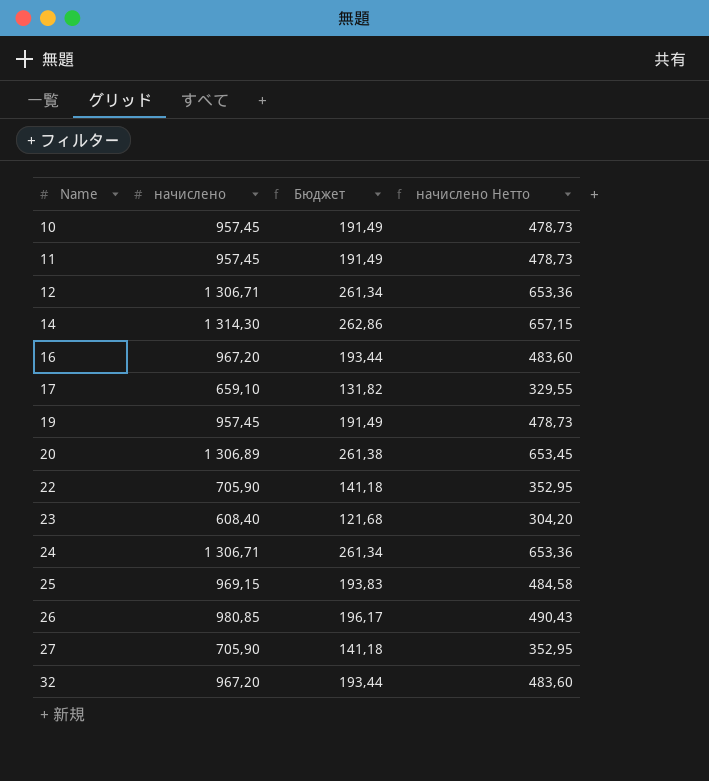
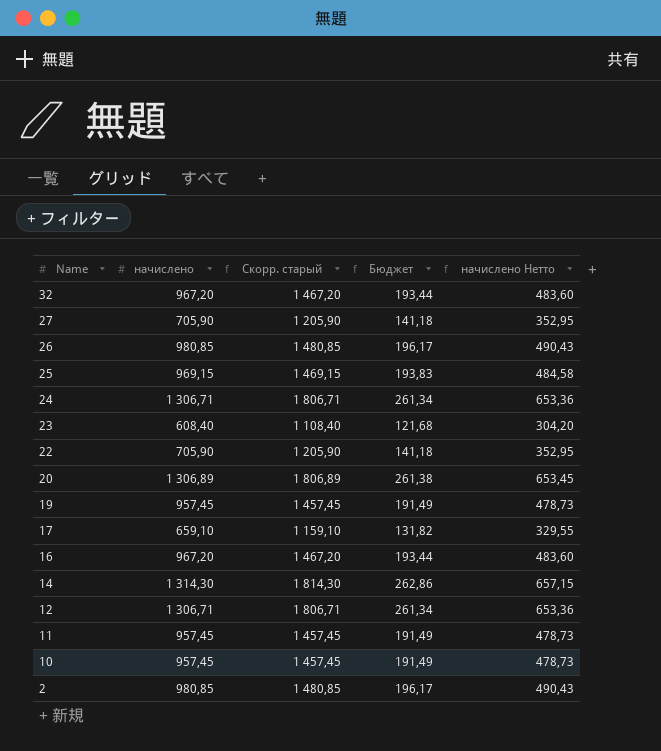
row order: Name ascending -> Name descending
column Скорр. старый | formula: none -> [начислено] + 500
row 2: none -> 980,85 | 1 480,85 | 196,17 | 490,43

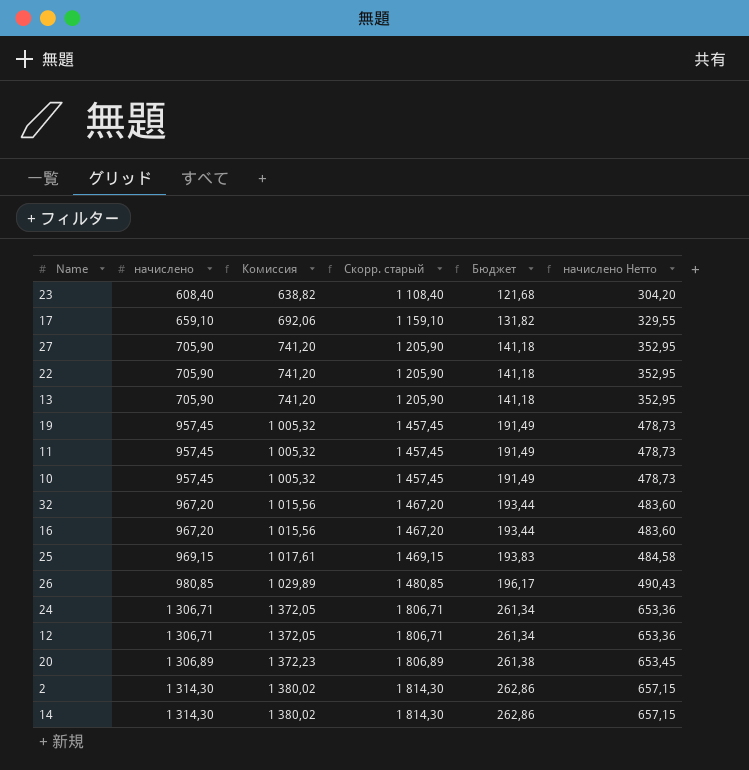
row order: Name descending -> начислено ascending
column Комиссия | formula: none -> [начислено] * 1,05
row 13: none -> 705,90 | 741,20 | 1 205,90 | 141,18 | 352,95
2 | начислено: 980,85 -> 1 314,30
2 | Скорр. старый: 1 480,85 -> 1 814,30
2 | Бюджет: 196,17 -> 262,86
2 | начислено Нетто: 490,43 -> 657,15

